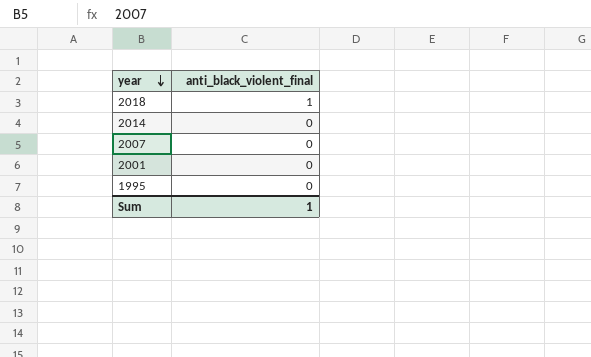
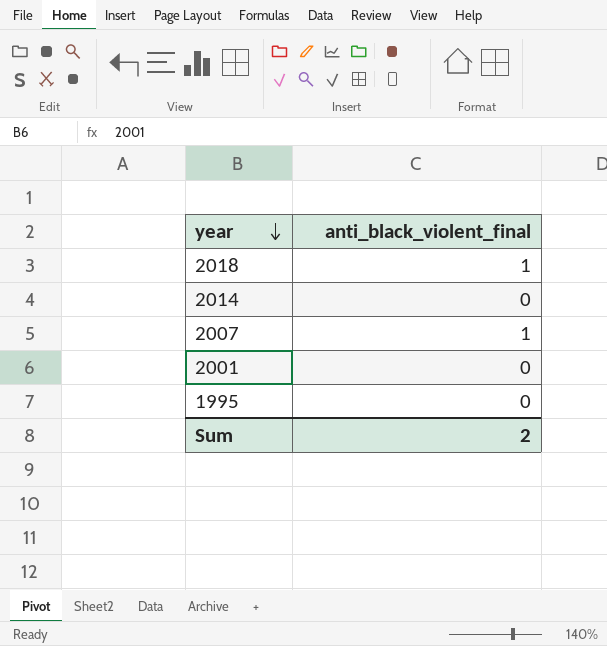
2007 | anti_black_violent_final: 0 -> 1
Sum | anti_black_violent_final: 1 -> 2

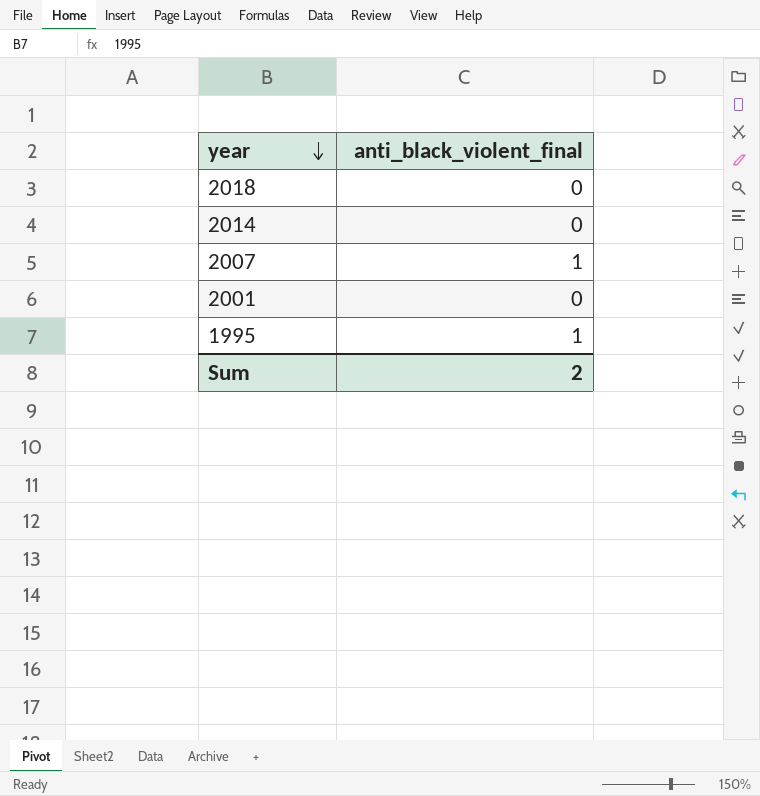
2018 | anti_black_violent_final: 1 -> 0
1995 | anti_black_violent_final: 0 -> 1

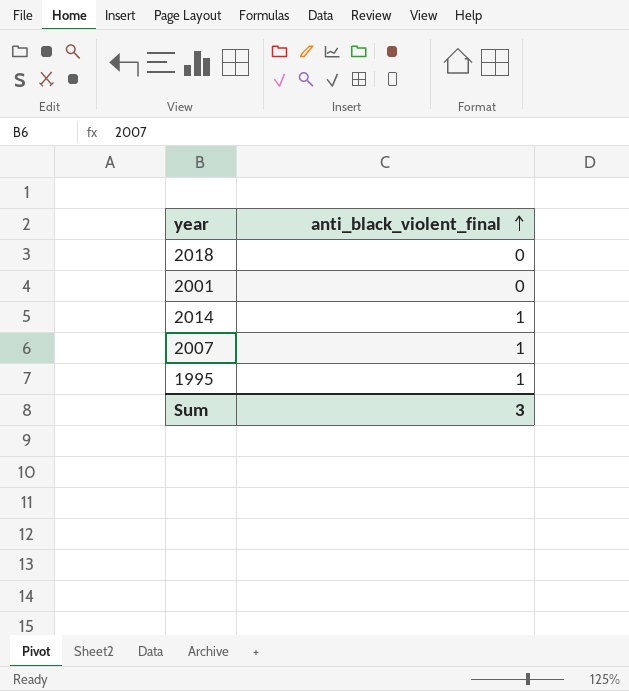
row order: year descending -> anti_black_violent_final ascending
2014 | anti_black_violent_final: 0 -> 1
Sum | anti_black_violent_final: 2 -> 3

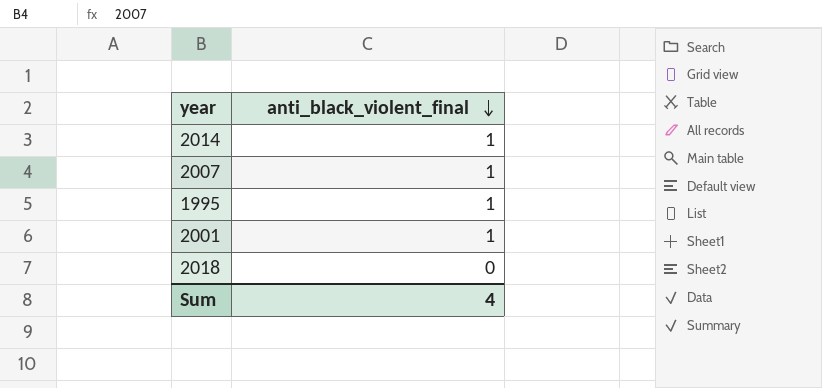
row order: anti_black_violent_final ascending -> anti_black_violent_final descending
2001 | anti_black_violent_final: 0 -> 1
Sum | anti_black_violent_final: 3 -> 4

